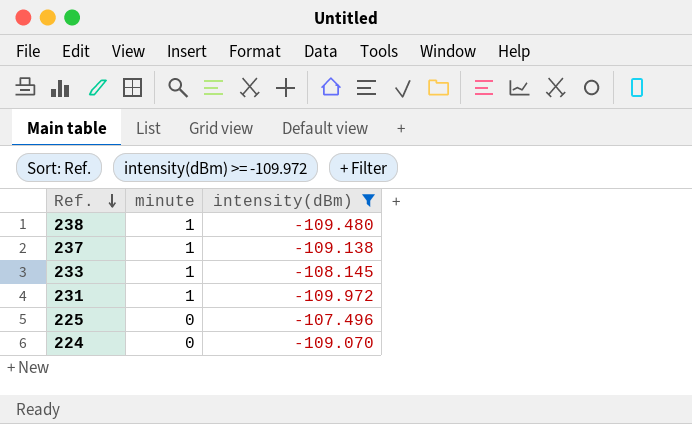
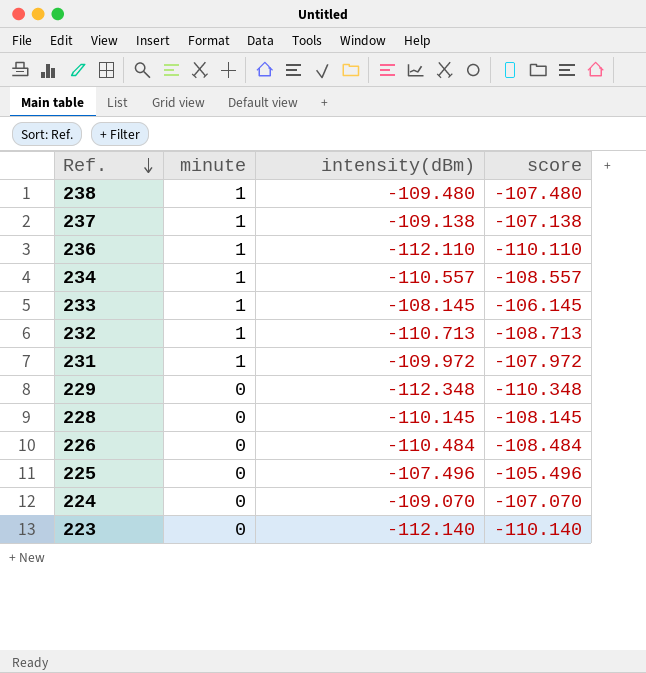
filter: intensity(dBm) >= -109.972 -> none
column score | formula: none -> [intensity(dBm)] + 2

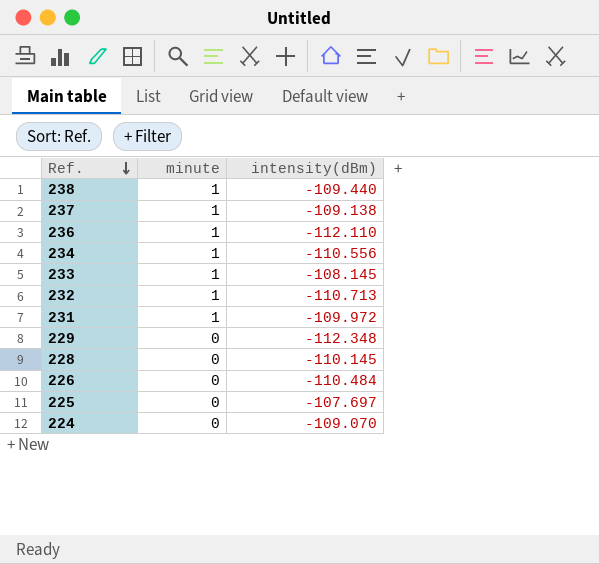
column score | formula: [intensity(dBm)] + 2 -> none
row 223: 0 | -112.140 | -110.140 -> none
238 | intensity(dBm): -109.480 -> -109.440
234 | intensity(dBm): -110.557 -> -110.556
225 | intensity(dBm): -107.496 -> -107.697

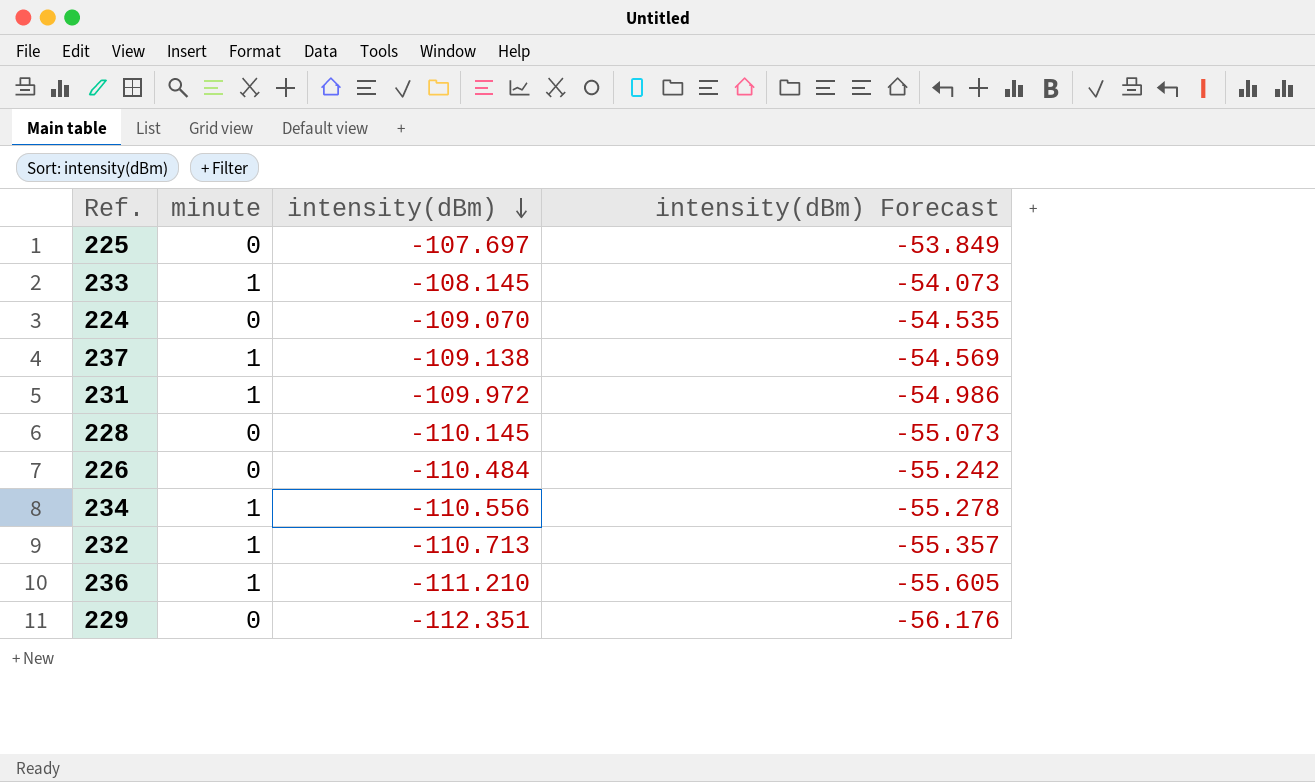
row order: Ref. descending -> intensity(dBm) descending
column intensity(dBm) Forecast | formula: none -> [intensity(dBm)] * 0.5
row 238: 1 | -109.440 -> none
236 | intensity(dBm): -112.110 -> -111.210
229 | intensity(dBm): -112.348 -> -112.351

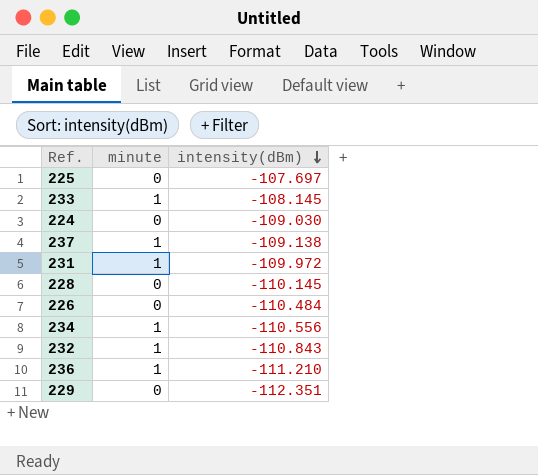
column intensity(dBm) Forecast | formula: [intensity(dBm)] * 0.5 -> none
224 | intensity(dBm): -109.070 -> -109.030
232 | intensity(dBm): -110.713 -> -110.843

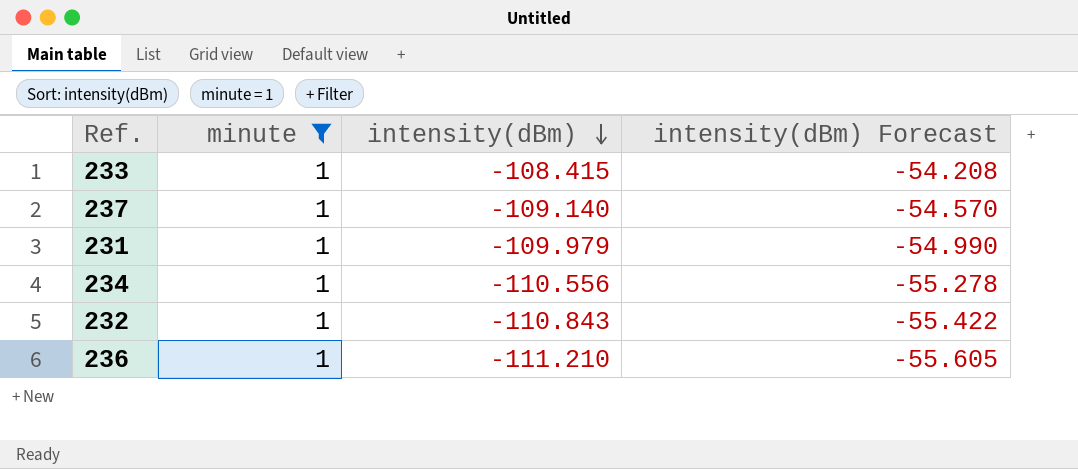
filter: none -> minute = 1
column intensity(dBm) Forecast | formula: none -> [intensity(dBm)] * 0.5
233 | intensity(dBm): -108.145 -> -108.415
237 | intensity(dBm): -109.138 -> -109.140
231 | intensity(dBm): -109.972 -> -109.979

